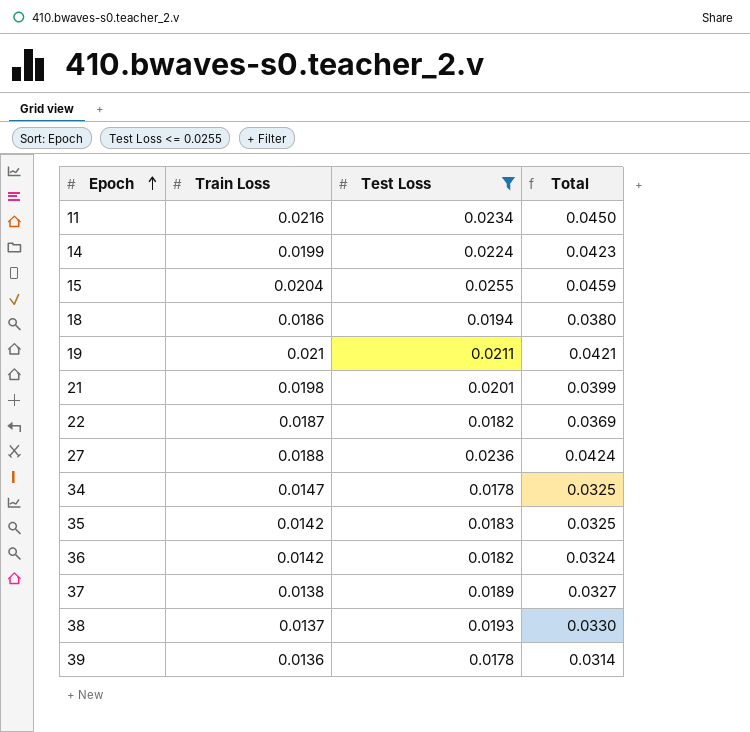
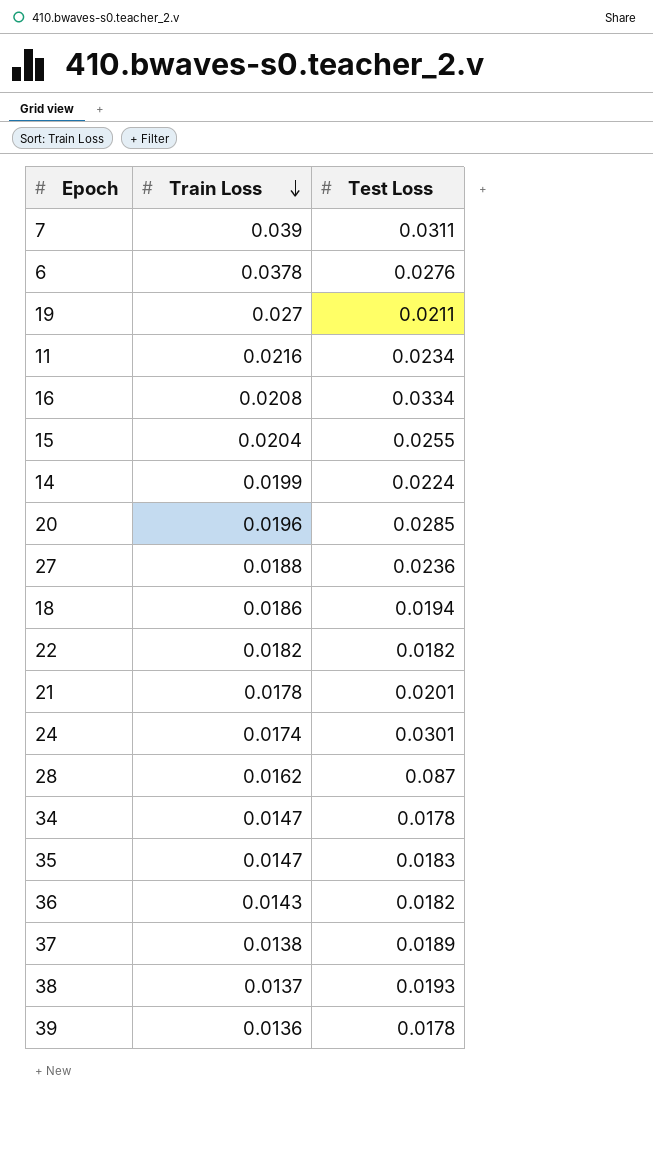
filter: Test Loss <= 0.0255 -> none
row order: Epoch ascending -> Train Loss descending
column Total | formula: [Train Loss] + [Test Loss] -> none
19 | Train Loss: 0.021 -> 0.027
22 | Train Loss: 0.0187 -> 0.0182
21 | Train Loss: 0.0198 -> 0.0178
35 | Train Loss: 0.0142 -> 0.0147
36 | Train Loss: 0.0142 -> 0.0143

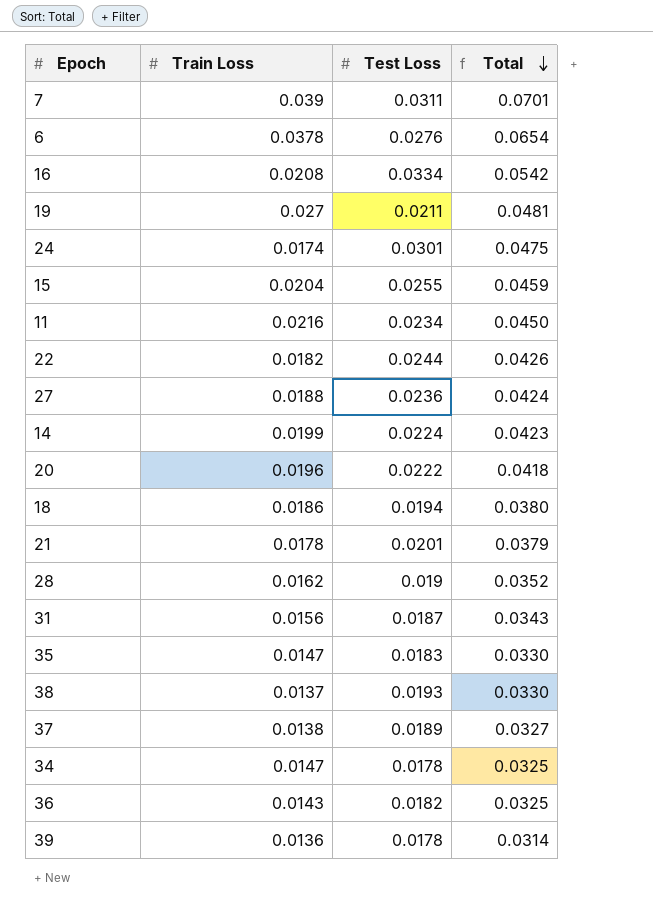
row order: Train Loss descending -> Total descending
column Total | formula: none -> [Train Loss] + [Test Loss]
22 | Test Loss: 0.0182 -> 0.0244
20 | Test Loss: 0.0285 -> 0.0222
28 | Test Loss: 0.087 -> 0.019
row 31: none -> 0.0156 | 0.0187 | 0.0343

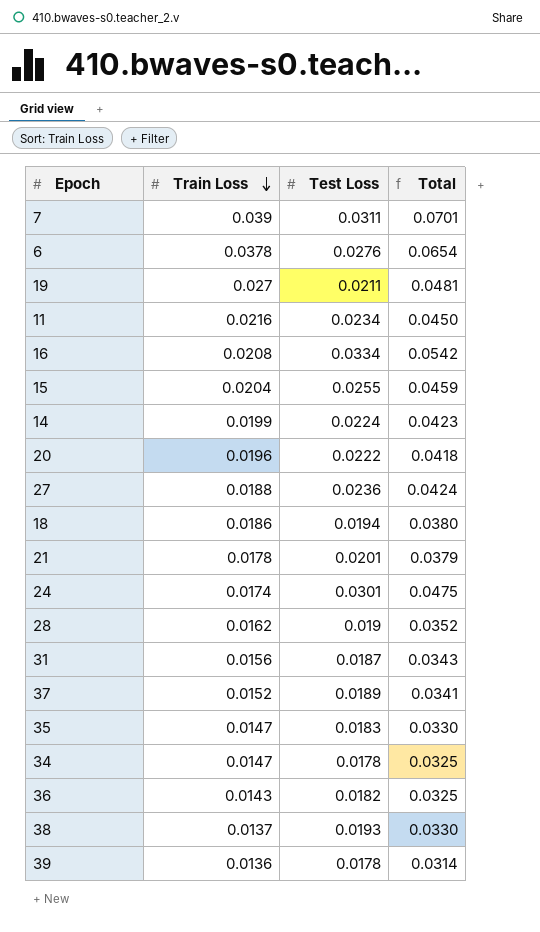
row order: Total descending -> Train Loss descending
row 22: 0.0182 | 0.0244 | 0.0426 -> none
37 | Train Loss: 0.0138 -> 0.0152
37 | Total: 0.0327 -> 0.0341

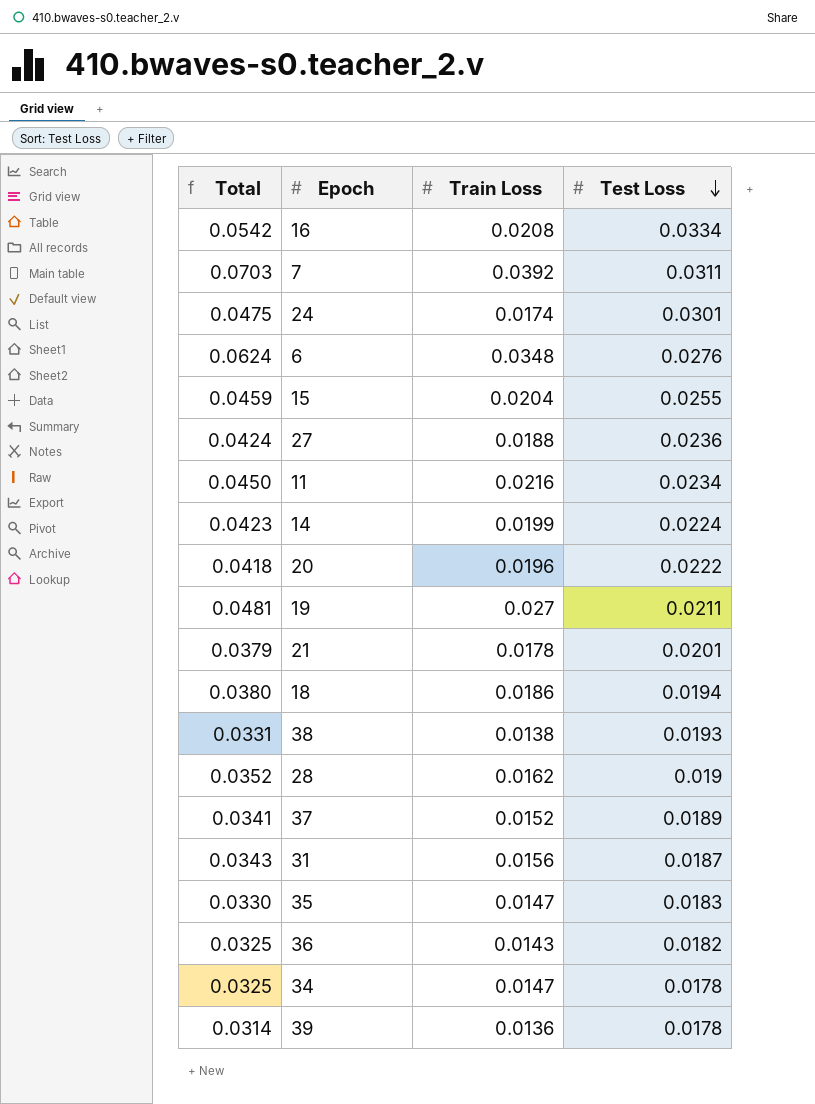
row order: Train Loss descending -> Test Loss descending
column Total | position: 4 -> 1
7 | Total: 0.0701 -> 0.0703
7 | Train Loss: 0.039 -> 0.0392
6 | Total: 0.0654 -> 0.0624
6 | Train Loss: 0.0378 -> 0.0348
38 | Total: 0.0330 -> 0.0331
38 | Train Loss: 0.0137 -> 0.0138

